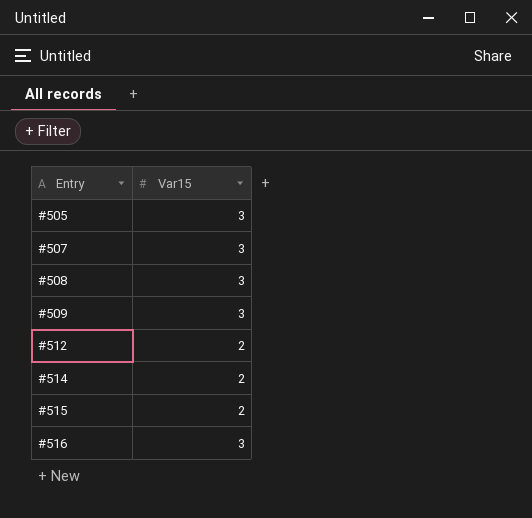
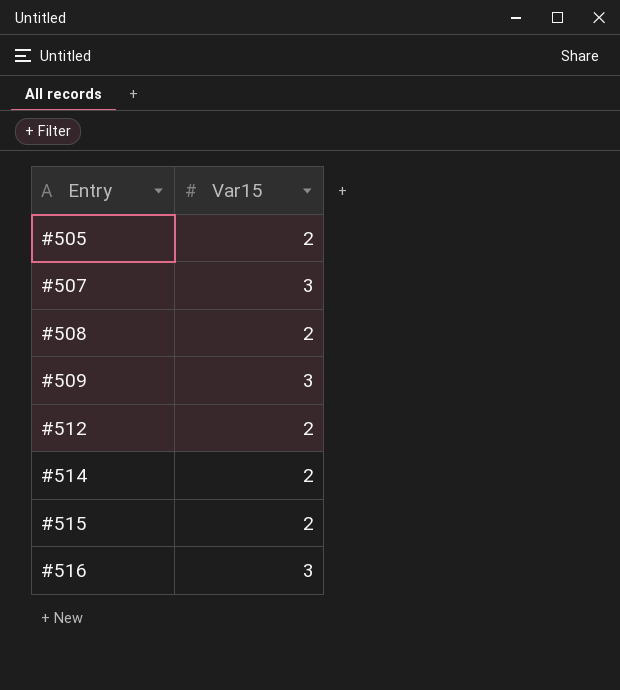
#505 | Var15: 3 -> 2
#508 | Var15: 3 -> 2

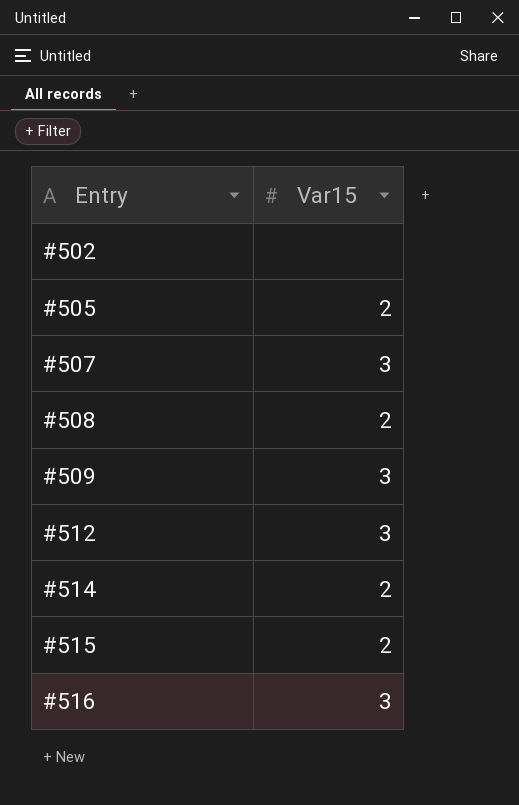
row #502: none -> none
#512 | Var15: 2 -> 3

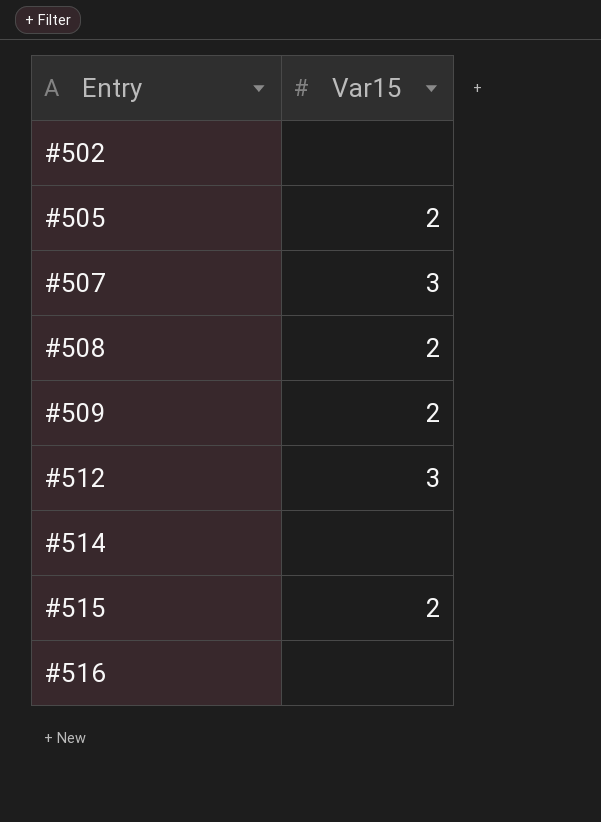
#509 | Var15: 3 -> 2
#514 | Var15: 2 -> none
#516 | Var15: 3 -> none

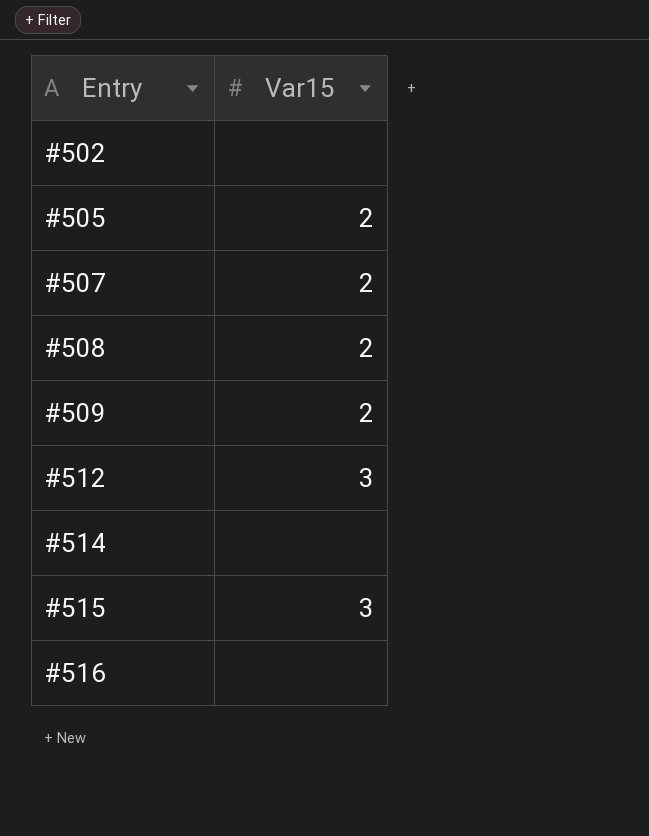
#507 | Var15: 3 -> 2
#515 | Var15: 2 -> 3

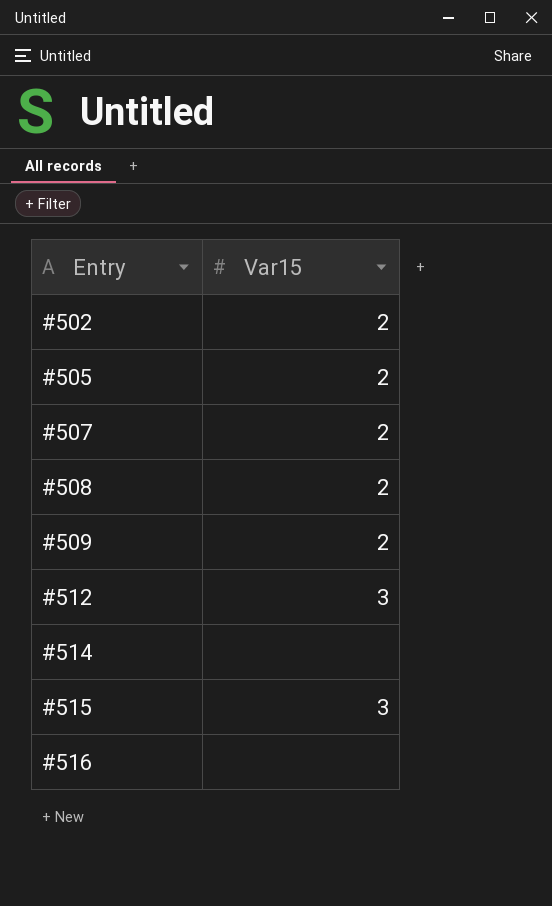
#502 | Var15: none -> 2

